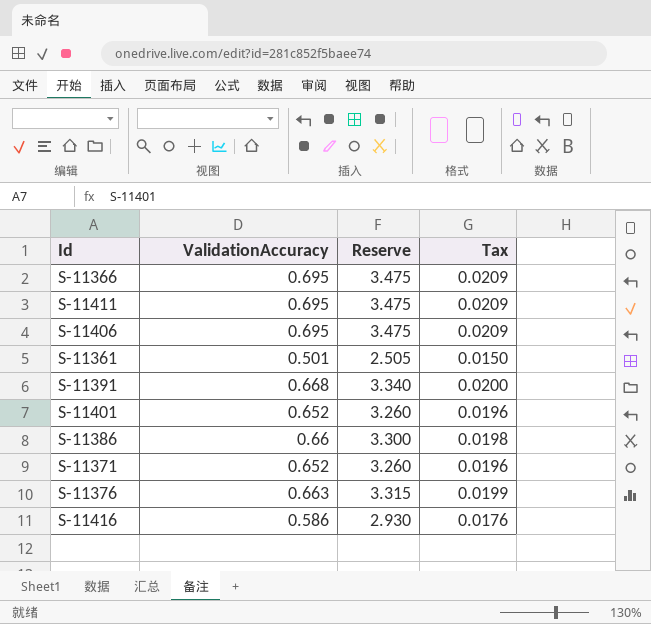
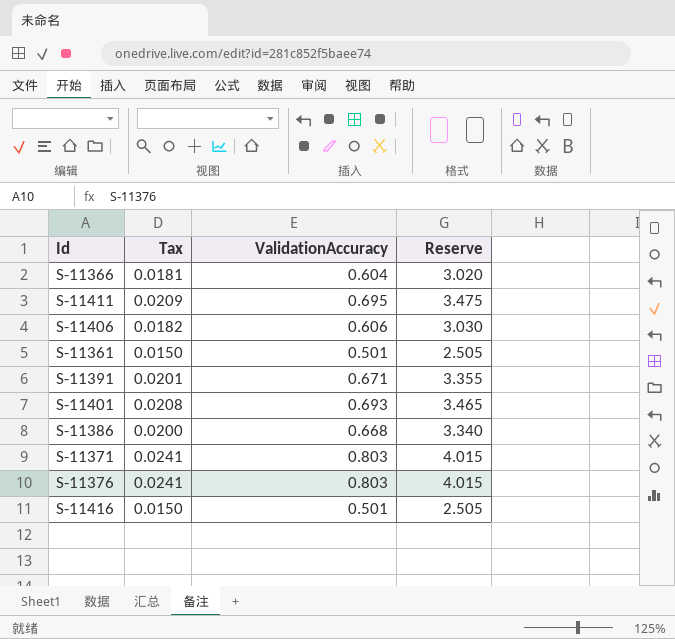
column Tax | position: 4 -> 2
S-11366 | Tax: 0.0209 -> 0.0181
S-11366 | ValidationAccuracy: 0.695 -> 0.604
S-11366 | Reserve: 3.475 -> 3.020
S-11406 | Tax: 0.0209 -> 0.0182
S-11406 | ValidationAccuracy: 0.695 -> 0.606
S-11406 | Reserve: 3.475 -> 3.030
S-11391 | Tax: 0.0200 -> 0.0201
S-11391 | ValidationAccuracy: 0.668 -> 0.671
S-11391 | Reserve: 3.340 -> 3.355
S-11401 | Tax: 0.0196 -> 0.0208
S-11401 | ValidationAccuracy: 0.652 -> 0.693
S-11401 | Reserve: 3.260 -> 3.465
S-11386 | Tax: 0.0198 -> 0.0200
S-11386 | ValidationAccuracy: 0.66 -> 0.668
S-11386 | Reserve: 3.300 -> 3.340
S-11371 | Tax: 0.0196 -> 0.0241
S-11371 | ValidationAccuracy: 0.652 -> 0.803
S-11371 | Reserve: 3.260 -> 4.015
S-11376 | Tax: 0.0199 -> 0.0241
S-11376 | ValidationAccuracy: 0.663 -> 0.803
S-11376 | Reserve: 3.315 -> 4.015
S-11416 | Tax: 0.0176 -> 0.0150
S-11416 | ValidationAccuracy: 0.586 -> 0.501
S-11416 | Reserve: 2.930 -> 2.505

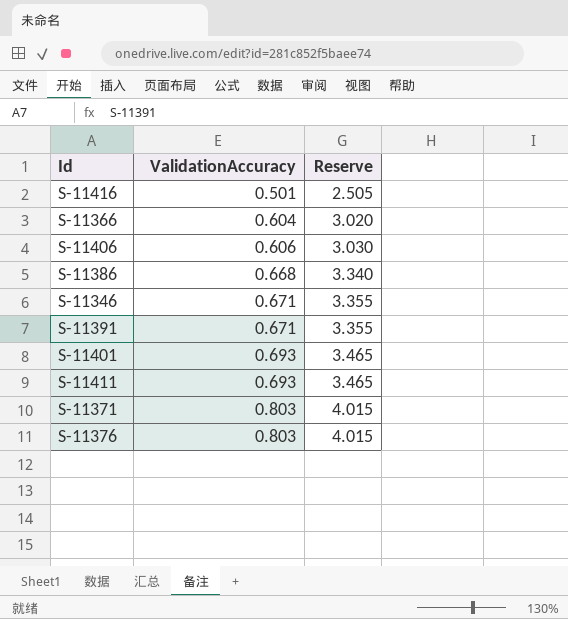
row order: none -> ValidationAccuracy ascending
column Tax | formula: [ValidationAccuracy] * 0.03 -> none
row S-11361: 0.0150 | 0.501 | 2.505 -> none
row S-11346: none -> 0.671 | 3.355
S-11411 | ValidationAccuracy: 0.695 -> 0.693
S-11411 | Reserve: 3.475 -> 3.465

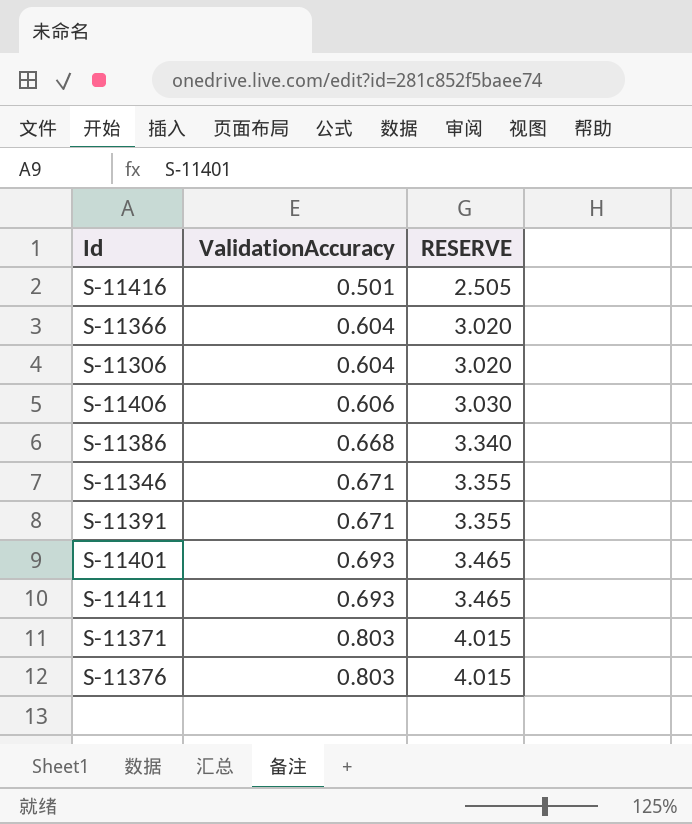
column name: Reserve -> RESERVE
row S-11306: none -> 0.604 | 3.020

